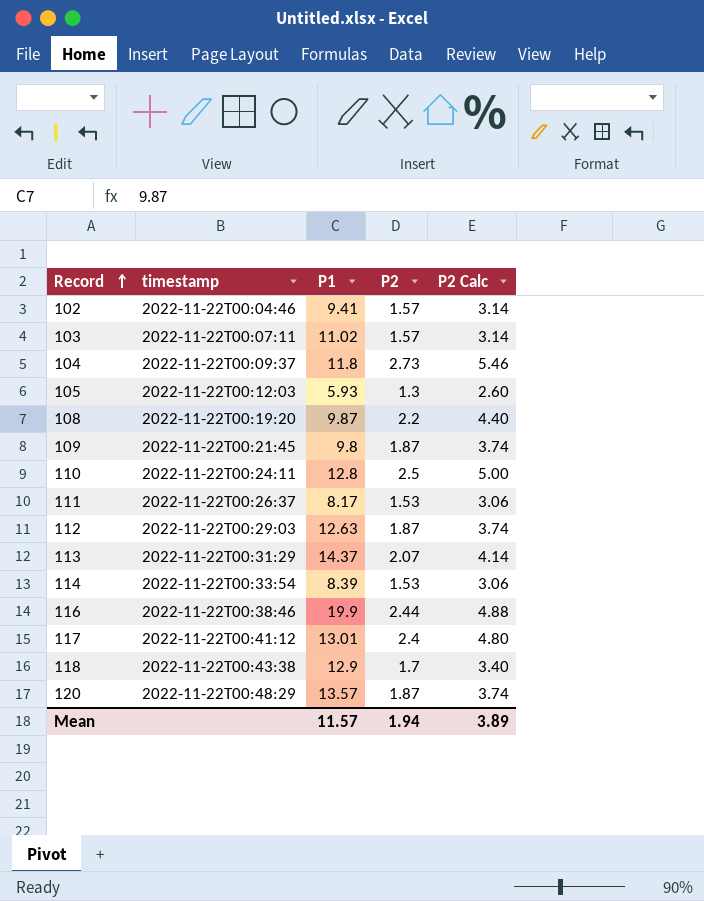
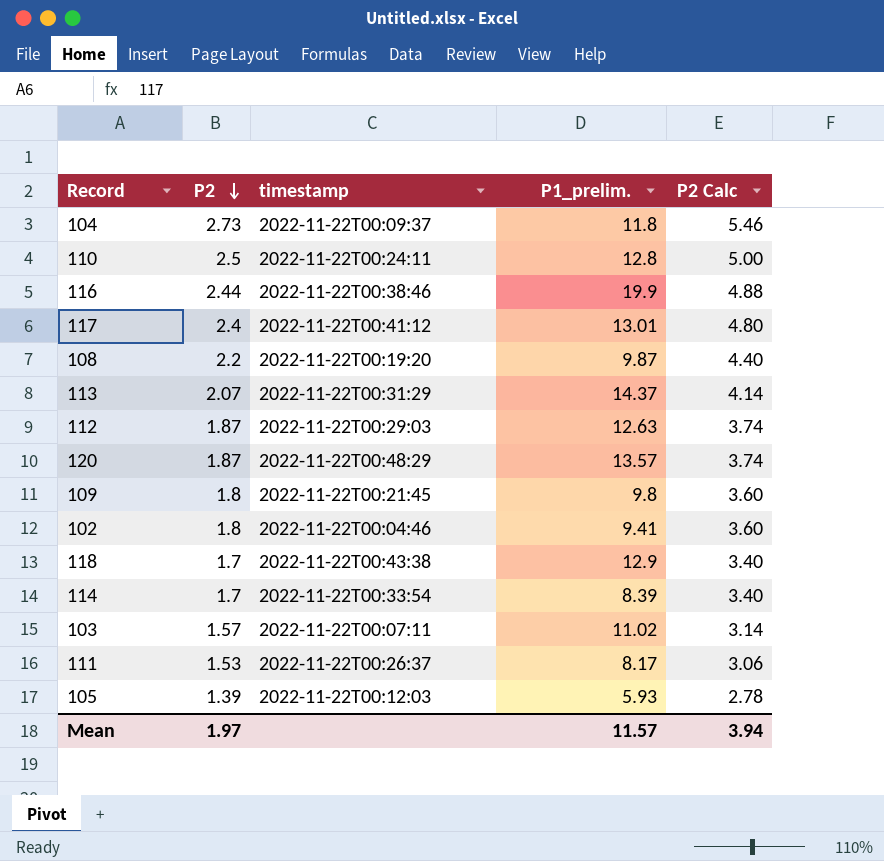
row order: Record ascending -> P2 descending
column P2 | position: 4 -> 2
column name: P1 -> P1_prelim.
109 | P2: 1.87 -> 1.8
109 | P2 Calc: 3.74 -> 3.60
102 | P2: 1.57 -> 1.8
102 | P2 Calc: 3.14 -> 3.60
114 | P2: 1.53 -> 1.7
114 | P2 Calc: 3.06 -> 3.40
105 | P2: 1.3 -> 1.39
105 | P2 Calc: 2.60 -> 2.78
Mean | P2: 1.94 -> 1.97
Mean | P2 Calc: 3.89 -> 3.94

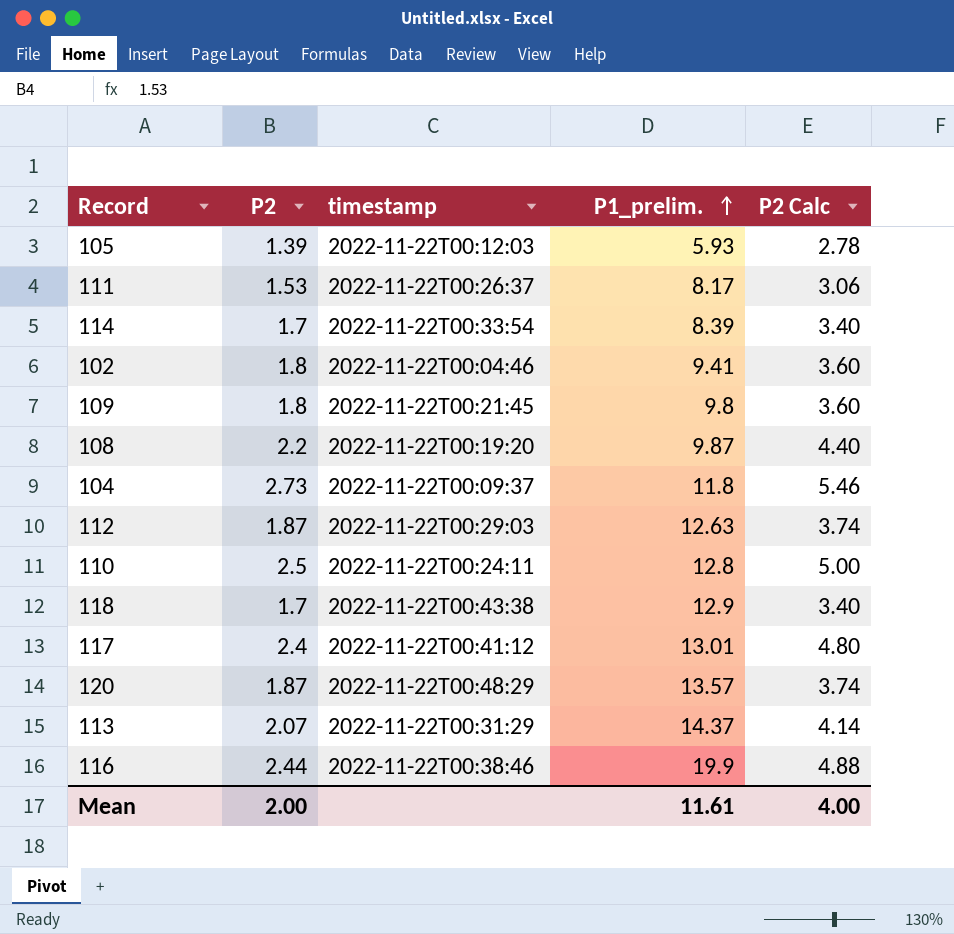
row order: P2 descending -> P1_prelim. ascending
row 103: 1.57 | 2022-11-22T00:07:11 | 11.02 | 3.14 -> none
Mean | P2: 1.97 -> 2.00
Mean | P1_prelim.: 11.57 -> 11.61
Mean | P2 Calc: 3.94 -> 4.00

